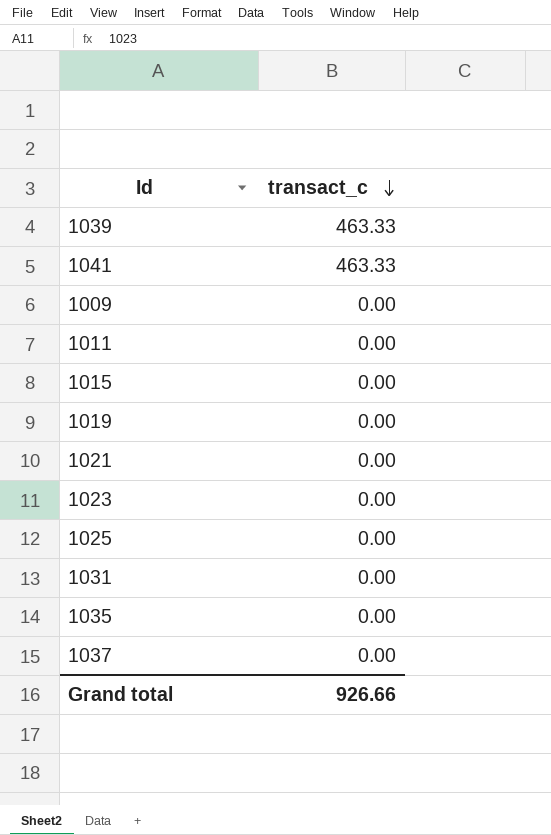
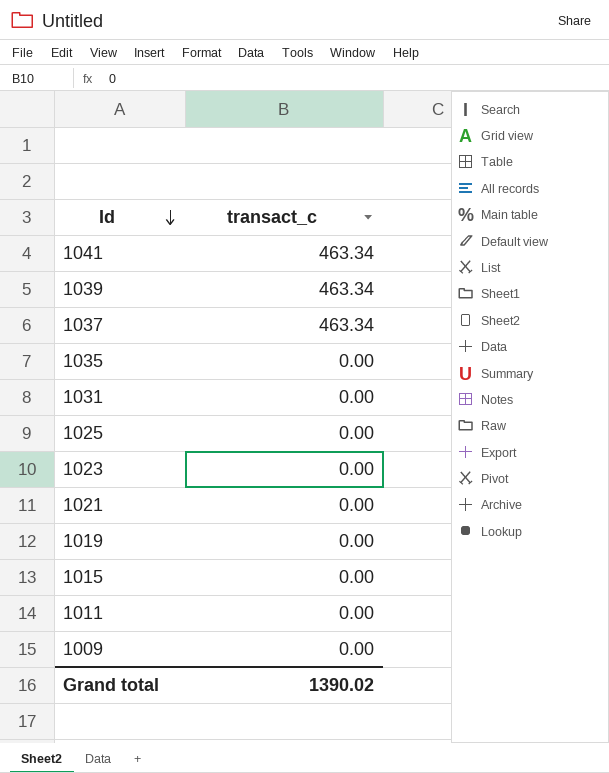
row order: transact_c descending -> Id descending
1041 | transact_c: 463.33 -> 463.34
1039 | transact_c: 463.33 -> 463.34
1037 | transact_c: 0.00 -> 463.34
Grand total | transact_c: 926.66 -> 1390.02

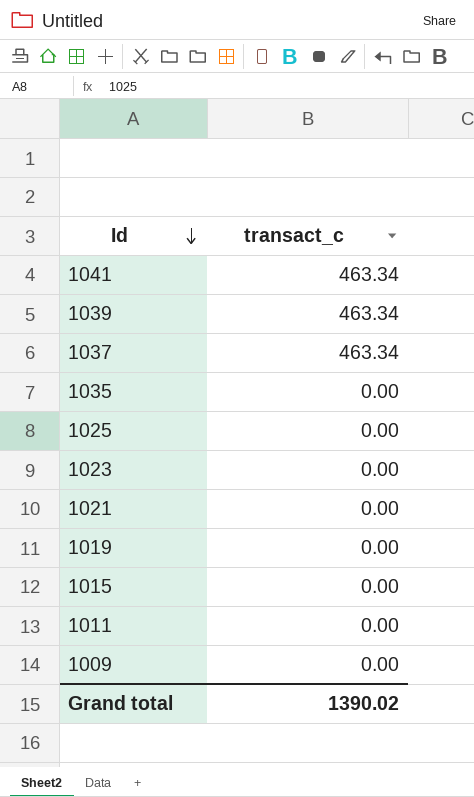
row 1031: 0.00 -> none

